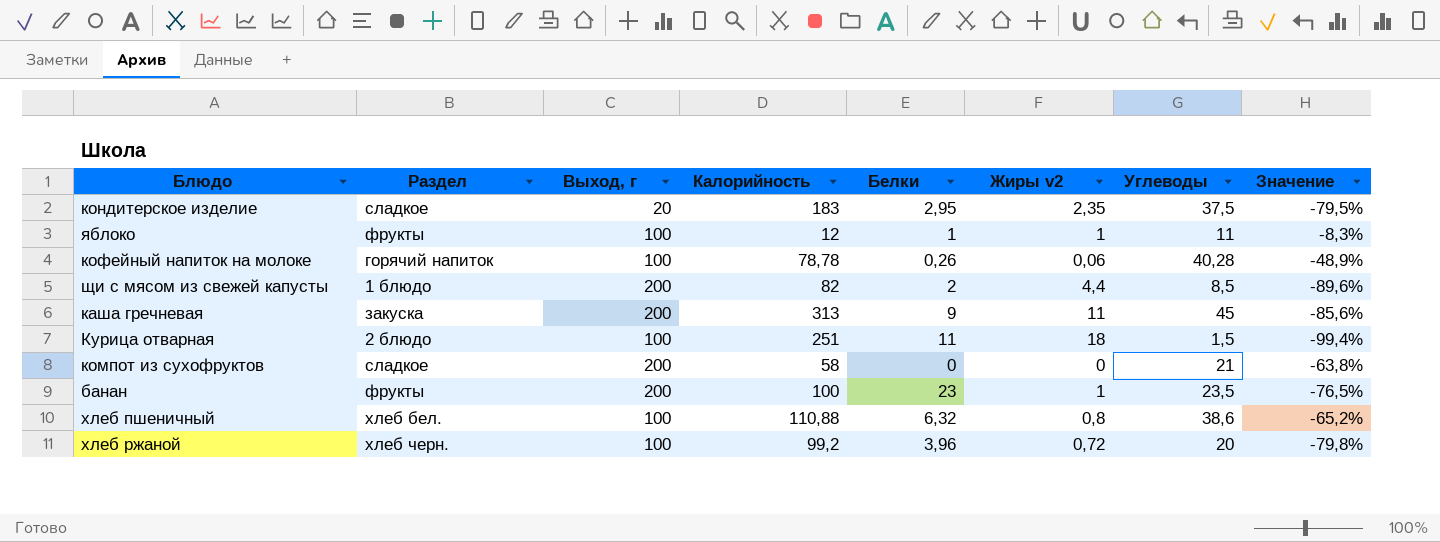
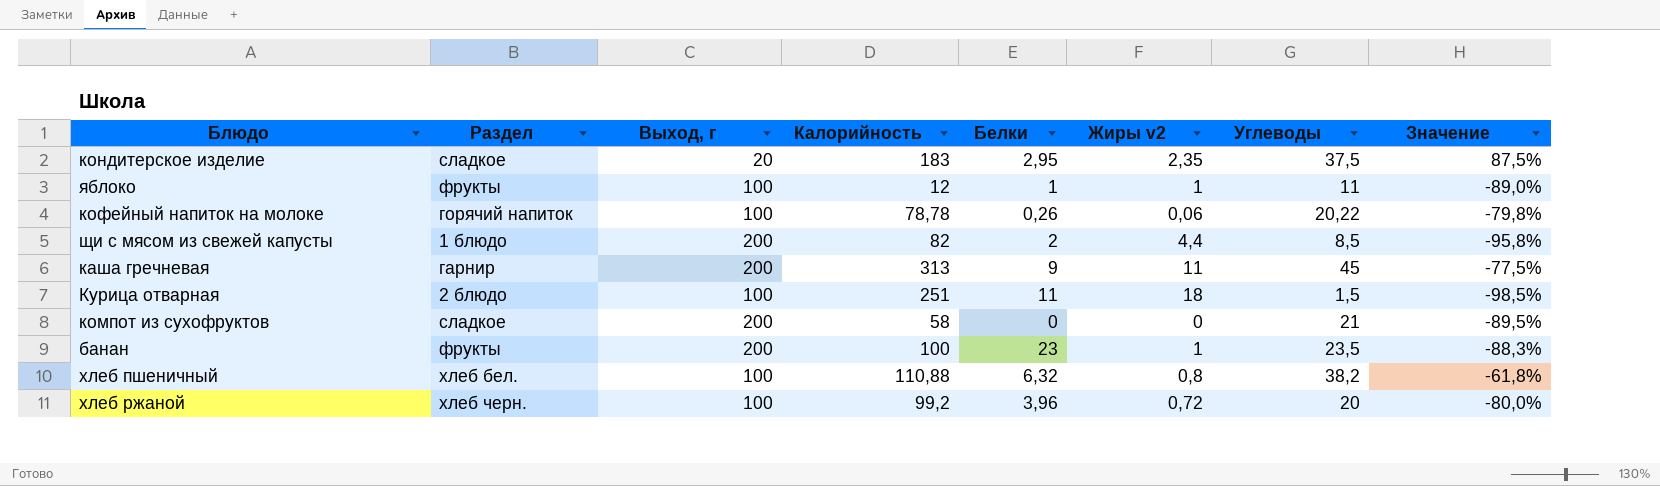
column Значение | formula: ([Углеводы] - [Калорийность]) / [Калорийность] -> ([Углеводы] - [Выход, г]) / [Выход, г]
кофейный напиток на молоке | Углеводы: 40,28 -> 20,22
каша гречневая | Раздел: закуска -> гарнир
хлеб пшеничный | Углеводы: 38,6 -> 38,2

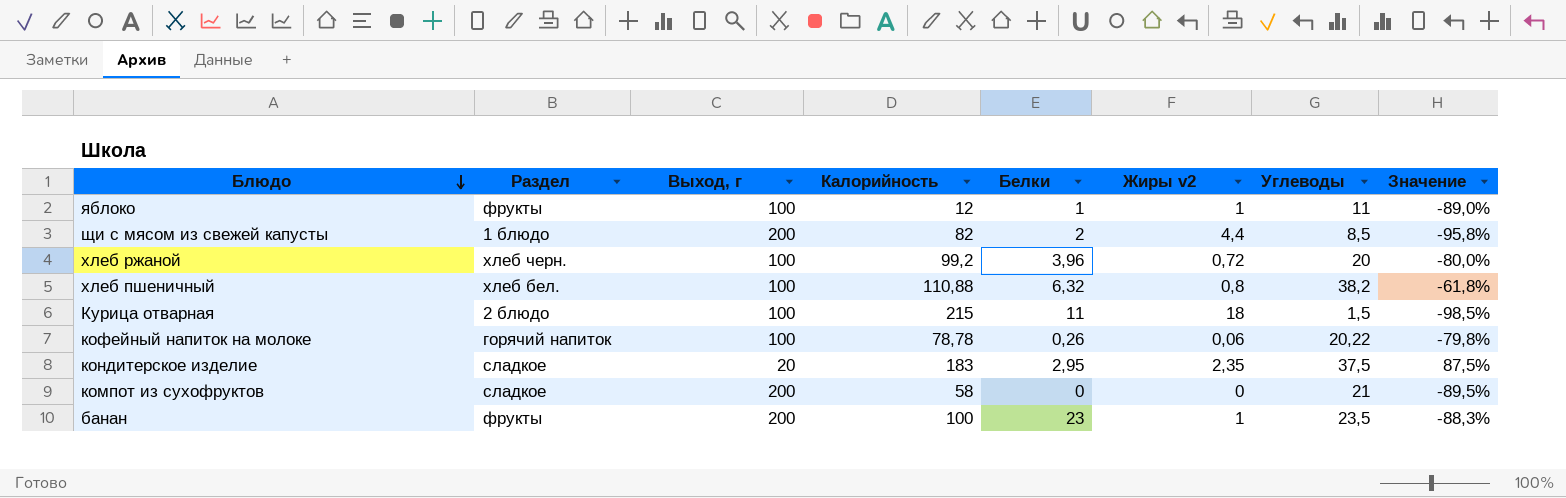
row order: none -> Блюдо descending
row каша гречневая: гарнир | 200 | 313 | 9 | 11 | 45 | -77,5% -> none
Курица отварная | Калорийность: 251 -> 215

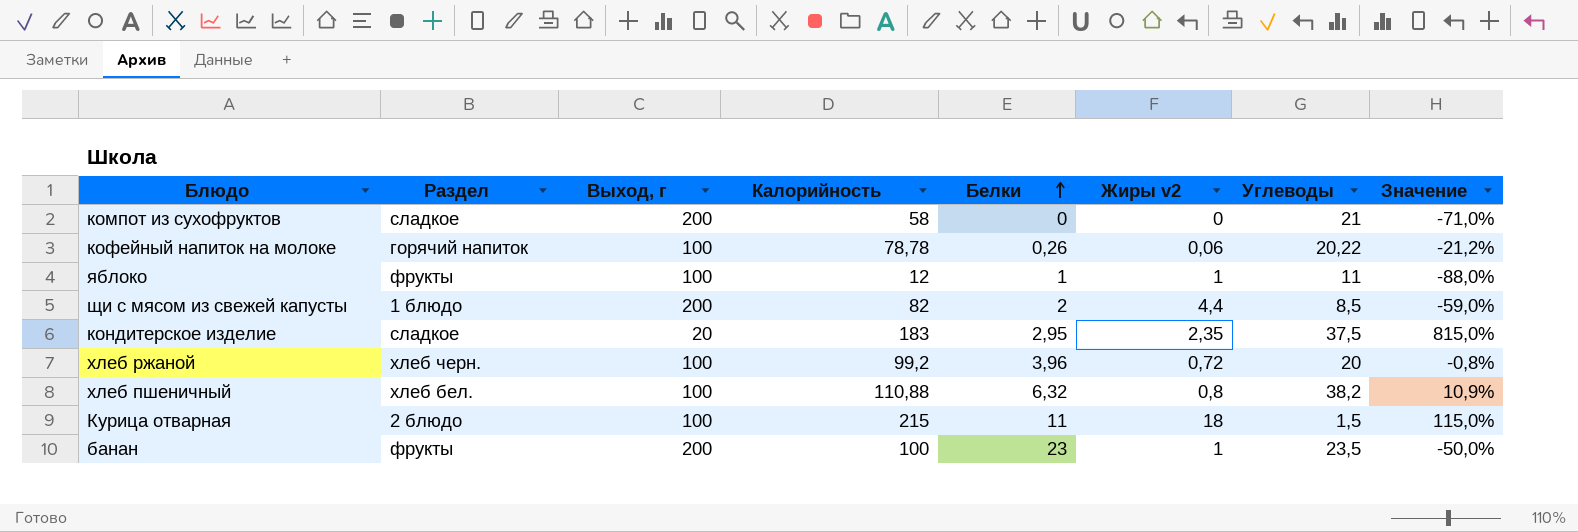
row order: Блюдо descending -> Белки ascending
column Значение | formula: ([Углеводы] - [Выход, г]) / [Выход, г] -> ([Калорийность] - [Выход, г]) / [Выход, г]

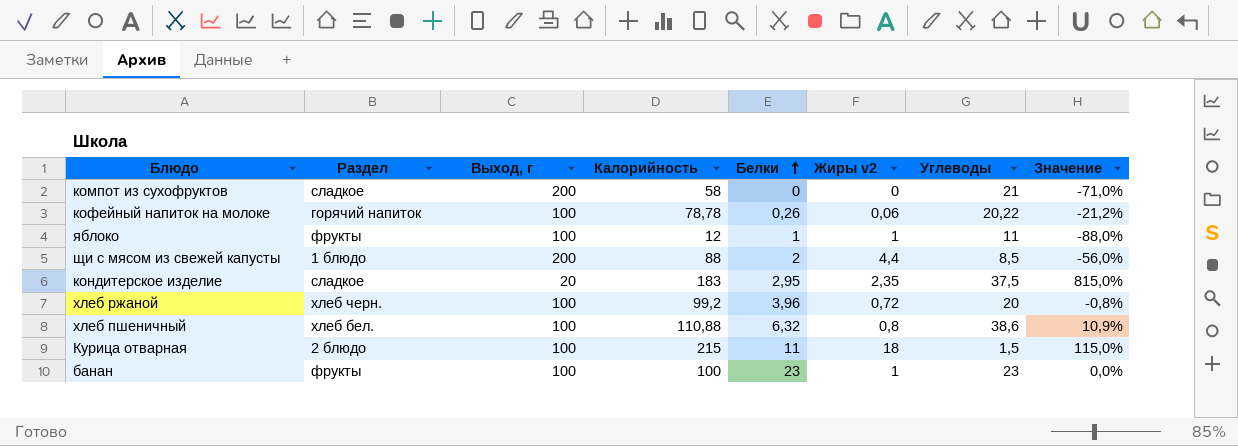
щи с мясом из свежей капусты | Калорийность: 82 -> 88
щи с мясом из свежей капусты | Значение: -59,0% -> -56,0%
хлеб пшеничный | Углеводы: 38,2 -> 38,6
банан | Выход, г: 200 -> 100
банан | Углеводы: 23,5 -> 23
банан | Значение: -50,0% -> 0,0%

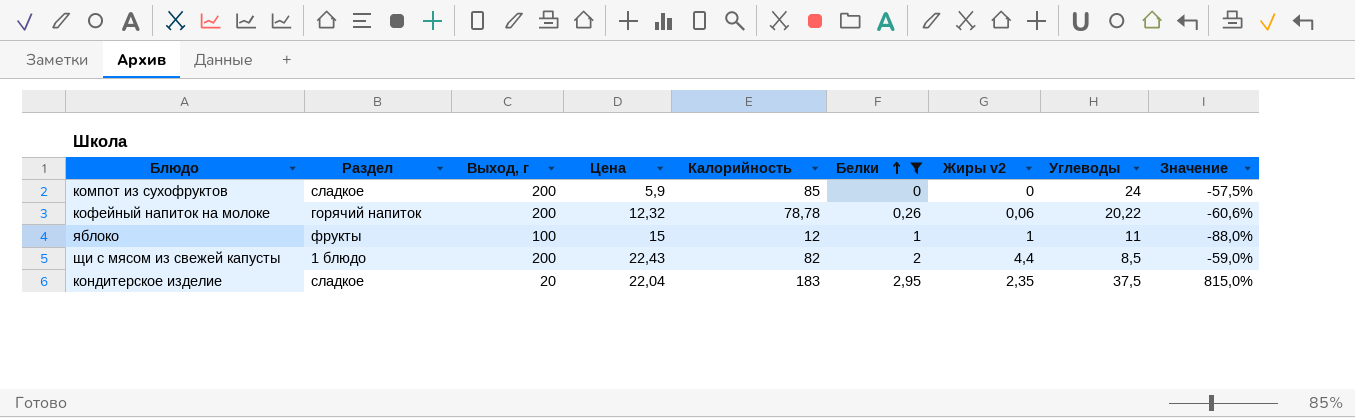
filter: none -> Белки <= 2,95
column Цена | position: none -> 4
компот из сухофруктов | Калорийность: 58 -> 85
компот из сухофруктов | Углеводы: 21 -> 24
компот из сухофруктов | Значение: -71,0% -> -57,5%
кофейный напиток на молоке | Выход, г: 100 -> 200
кофейный напиток на молоке | Значение: -21,2% -> -60,6%
щи с мясом из свежей капусты | Калорийность: 88 -> 82
щи с мясом из свежей капусты | Значение: -56,0% -> -59,0%

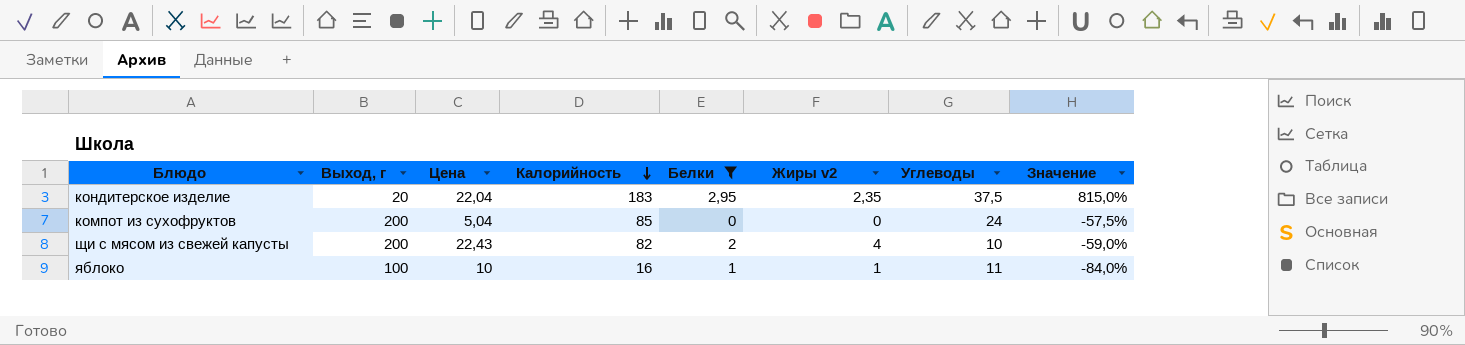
row order: Белки ascending -> Калорийность descending
column Раздел | position: 2 -> none
row кофейный напиток на молоке: горячий напиток | 200 | 12,32 | 78,78 | 0,26 | 0,06 | 20,22 | -60,6% -> none
компот из сухофруктов | Цена: 5,9 -> 5,04
щи с мясом из свежей капусты | Жиры v2: 4,4 -> 4
щи с мясом из свежей капусты | Углеводы: 8,5 -> 10
яблоко | Цена: 15 -> 10
яблоко | Калорийность: 12 -> 16
яблоко | Значение: -88,0% -> -84,0%

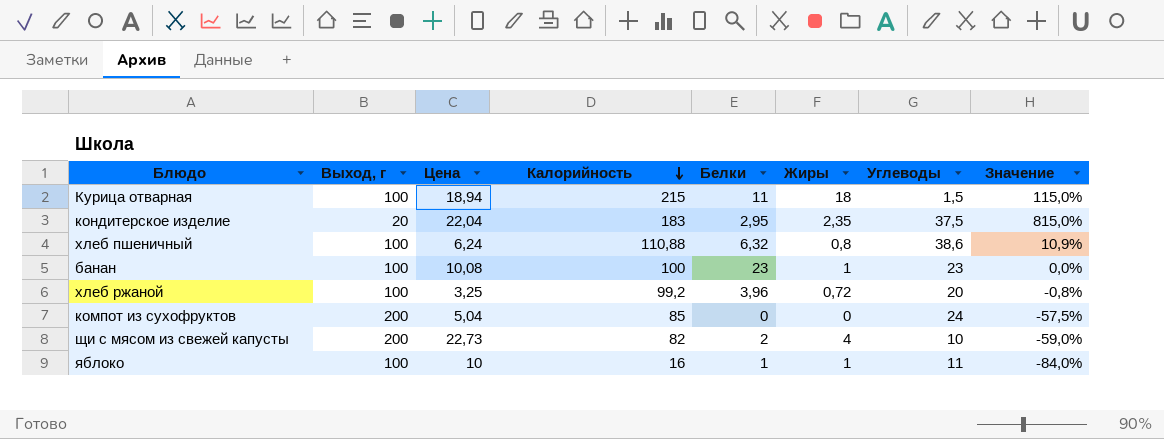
filter: Белки <= 2,95 -> none
column name: Жиры v2 -> Жиры
щи с мясом из свежей капусты | Цена: 22,43 -> 22,73

